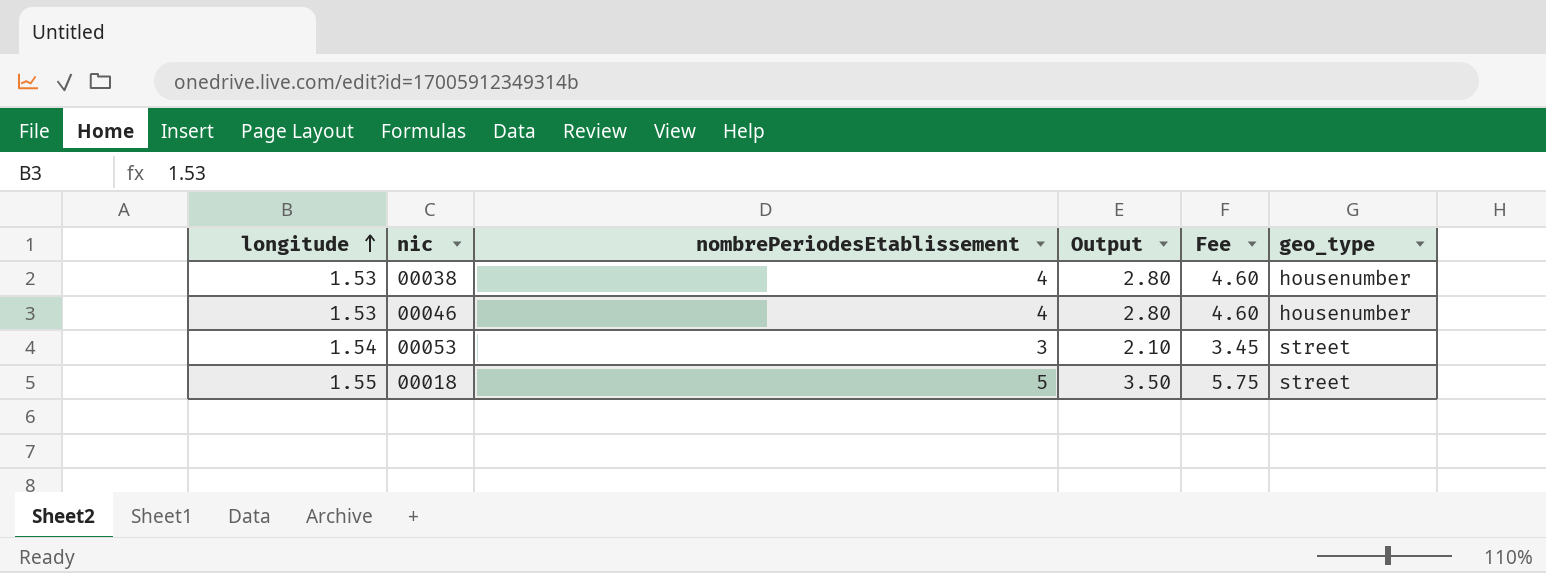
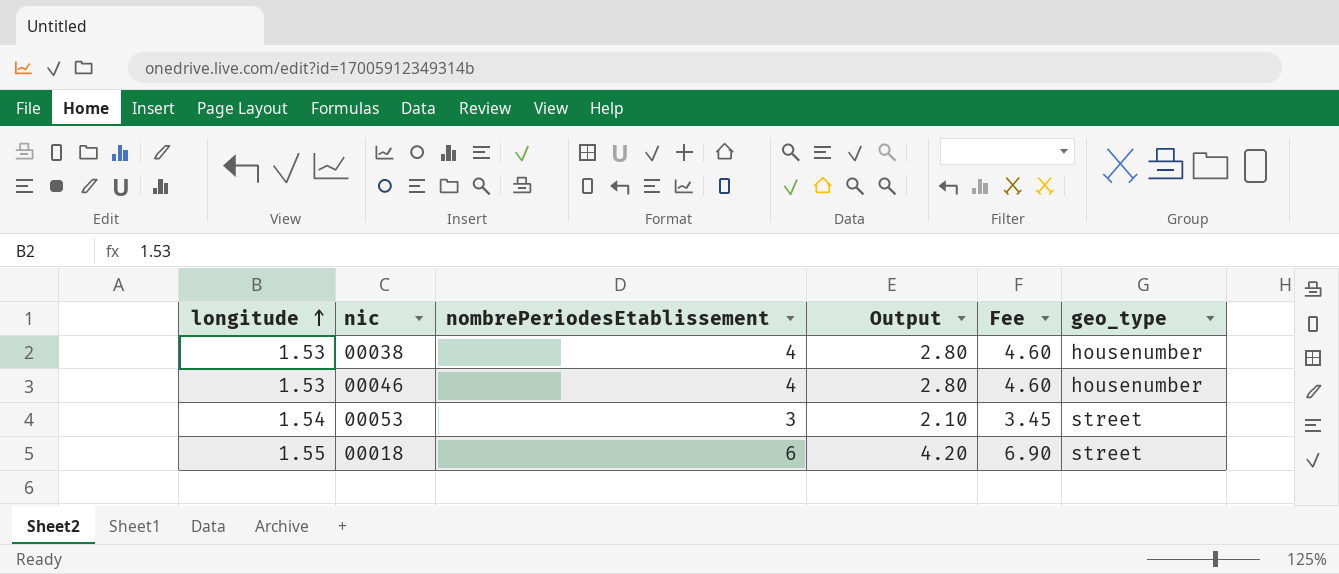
00018 | nombrePeriodesEtablissement: 5 -> 6
00018 | Output: 3.50 -> 4.20
00018 | Fee: 5.75 -> 6.90

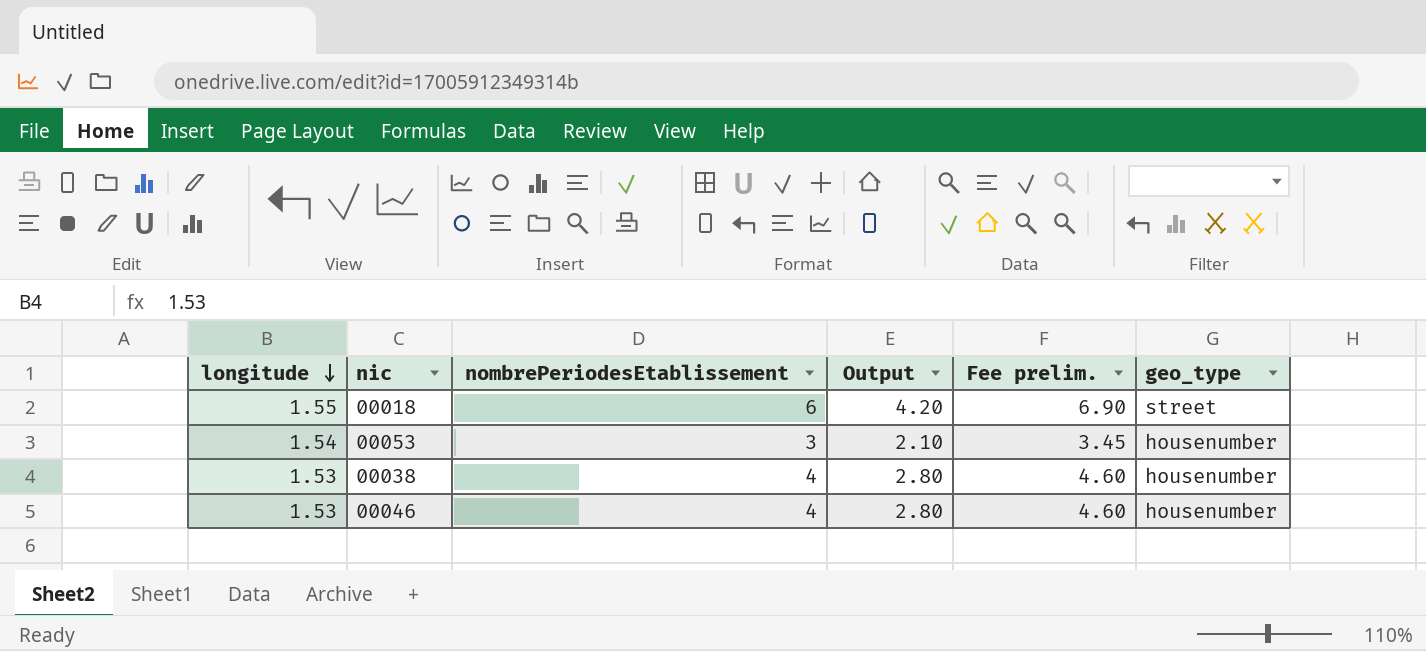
row order: longitude ascending -> longitude descending
column name: Fee -> Fee prelim.
00053 | geo_type: street -> housenumber

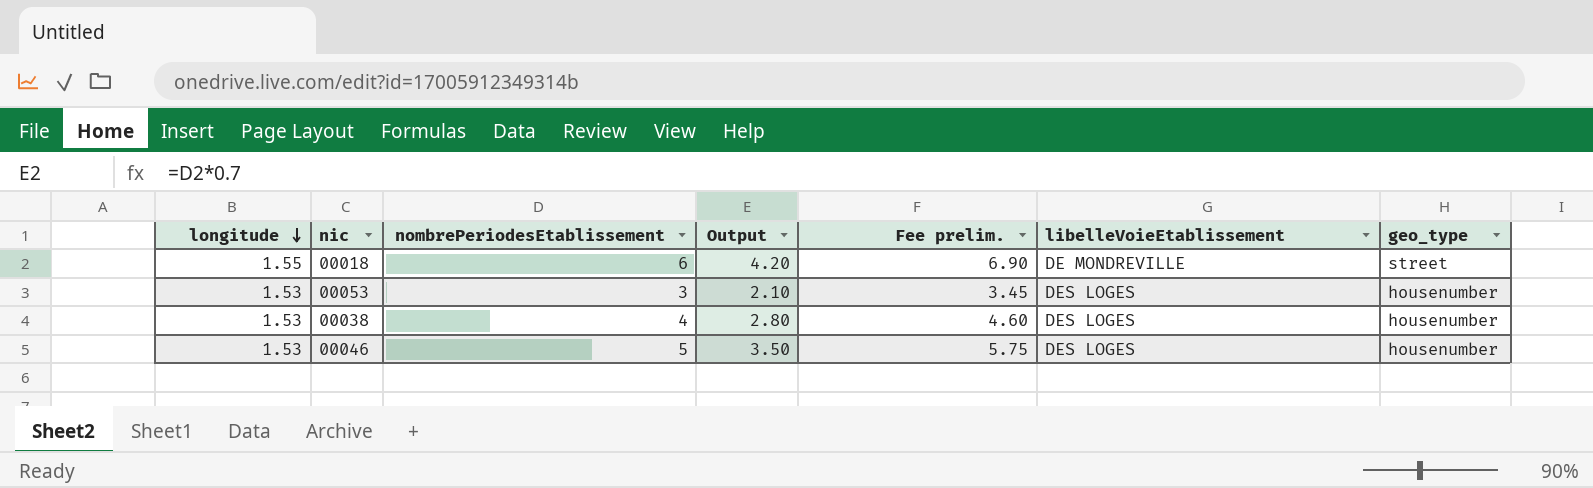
column libelleVoieEtablissement | position: none -> 6
00053 | longitude: 1.54 -> 1.53
00046 | nombrePeriodesEtablissement: 4 -> 5
00046 | Output: 2.80 -> 3.50
00046 | Fee prelim.: 4.60 -> 5.75

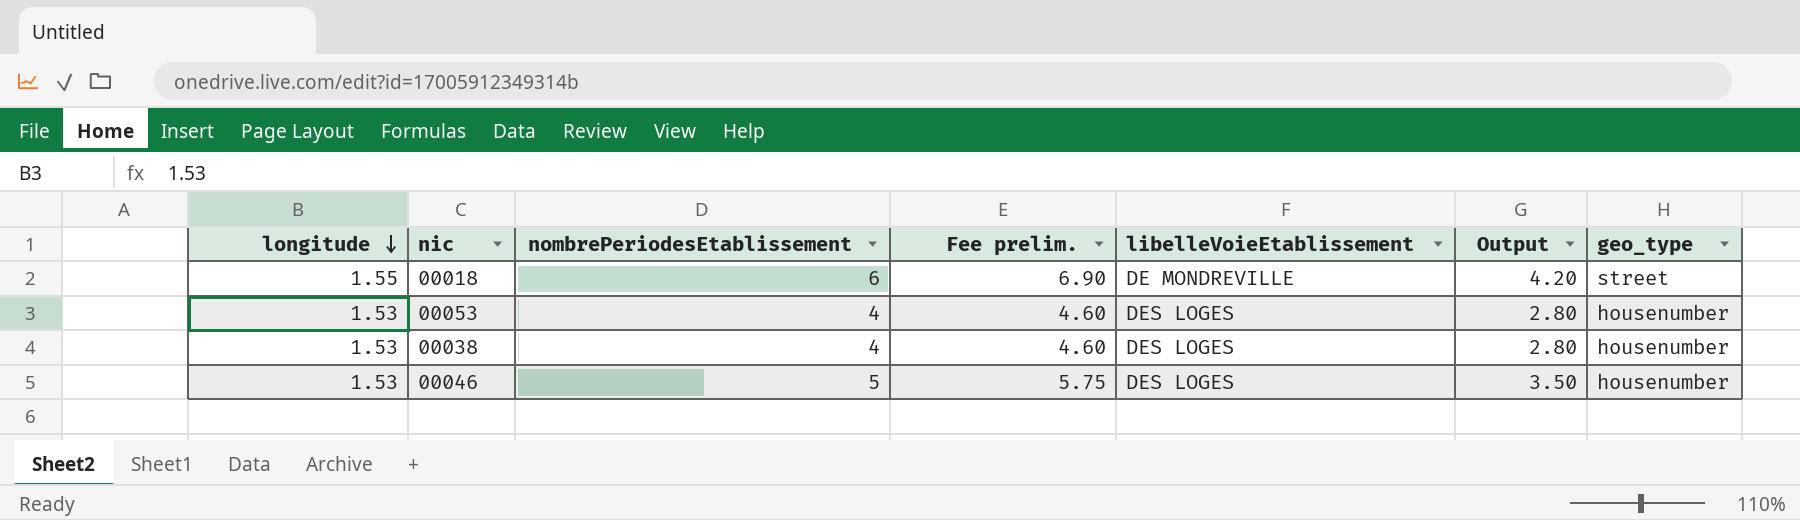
column Output | position: 4 -> 6
00053 | nombrePeriodesEtablissement: 3 -> 4
00053 | Fee prelim.: 3.45 -> 4.60
00053 | Output: 2.10 -> 2.80

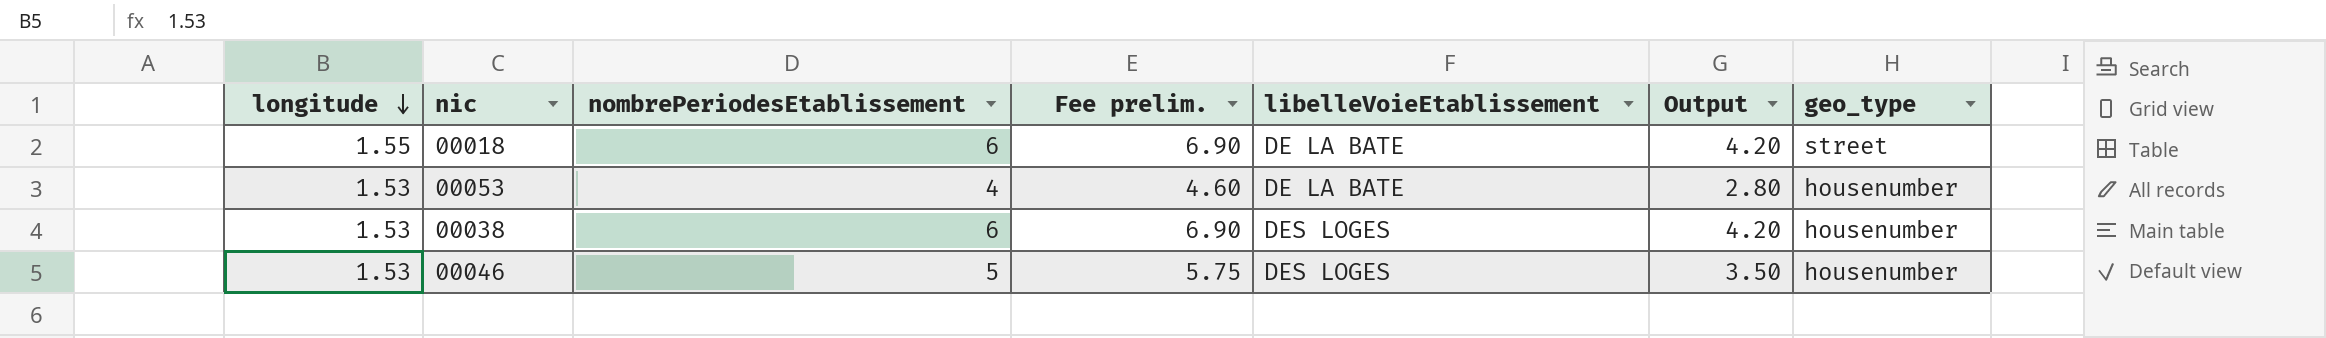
00018 | libelleVoieEtablissement: DE MONDREVILLE -> DE LA BATE
00053 | libelleVoieEtablissement: DES LOGES -> DE LA BATE
00038 | nombrePeriodesEtablissement: 4 -> 6
00038 | Fee prelim.: 4.60 -> 6.90
00038 | Output: 2.80 -> 4.20

